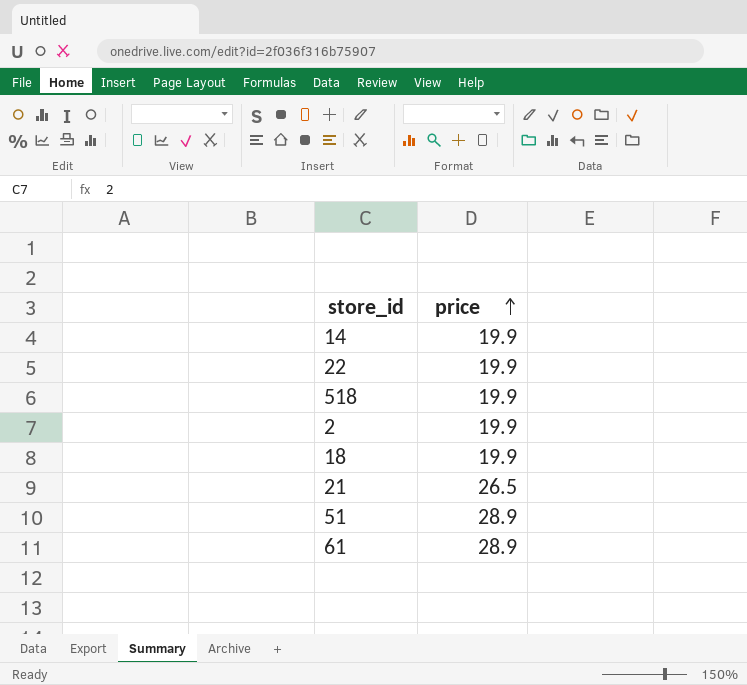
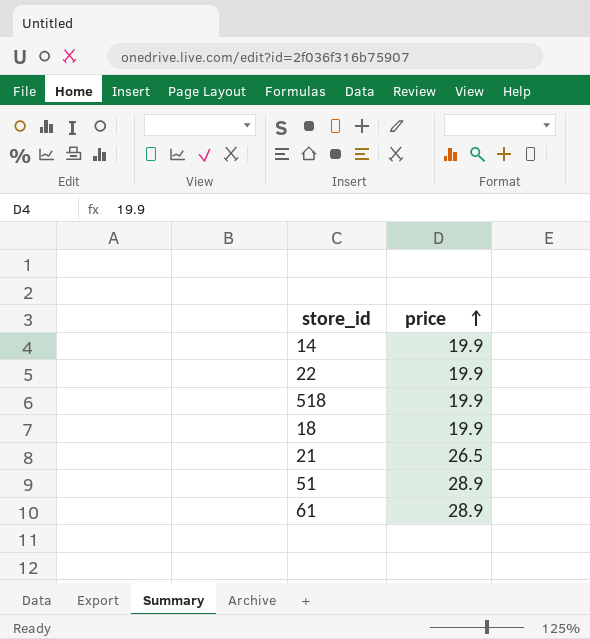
row 2: 19.9 -> none

